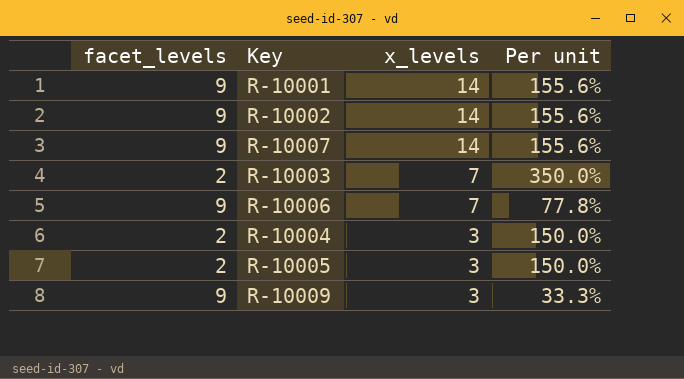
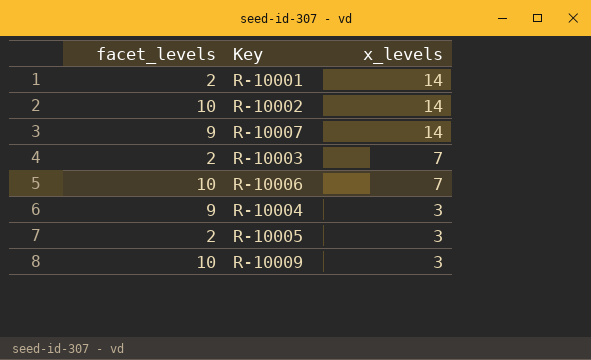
column Per unit | formula: [x_levels] / [facet_levels] -> none
R-10001 | facet_levels: 9 -> 2
R-10002 | facet_levels: 9 -> 10
R-10006 | facet_levels: 9 -> 10
R-10004 | facet_levels: 2 -> 9
R-10009 | facet_levels: 9 -> 10

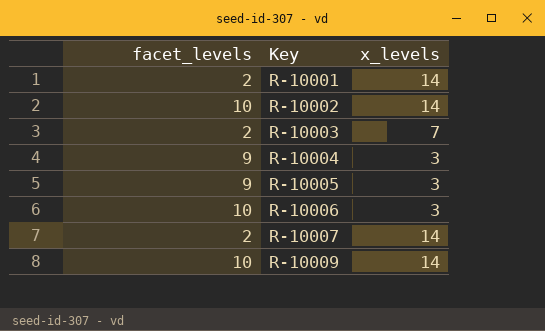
row order: x_levels descending -> Key ascending
R-10005 | facet_levels: 2 -> 9
R-10006 | x_levels: 7 -> 3
R-10007 | facet_levels: 9 -> 2
R-10009 | x_levels: 3 -> 14

